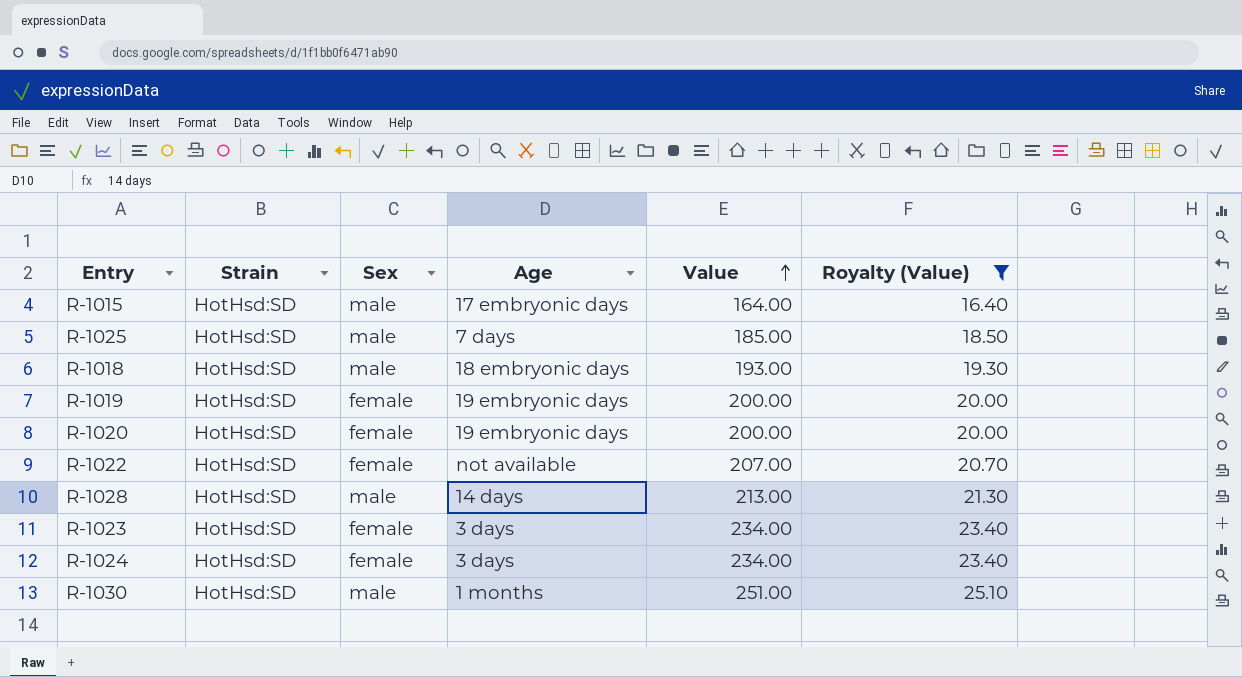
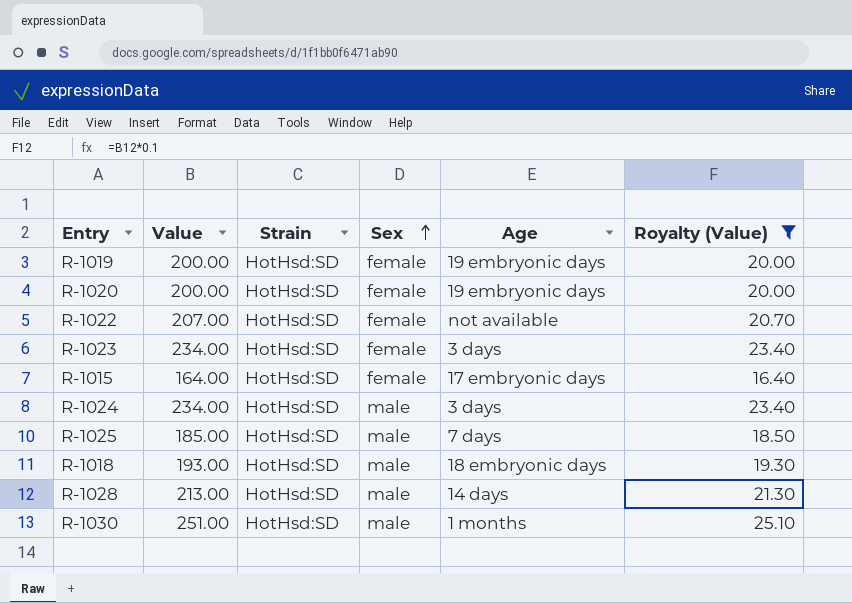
row order: Value ascending -> Sex ascending
column Value | position: 5 -> 2
R-1015 | Sex: male -> female
R-1024 | Sex: female -> male

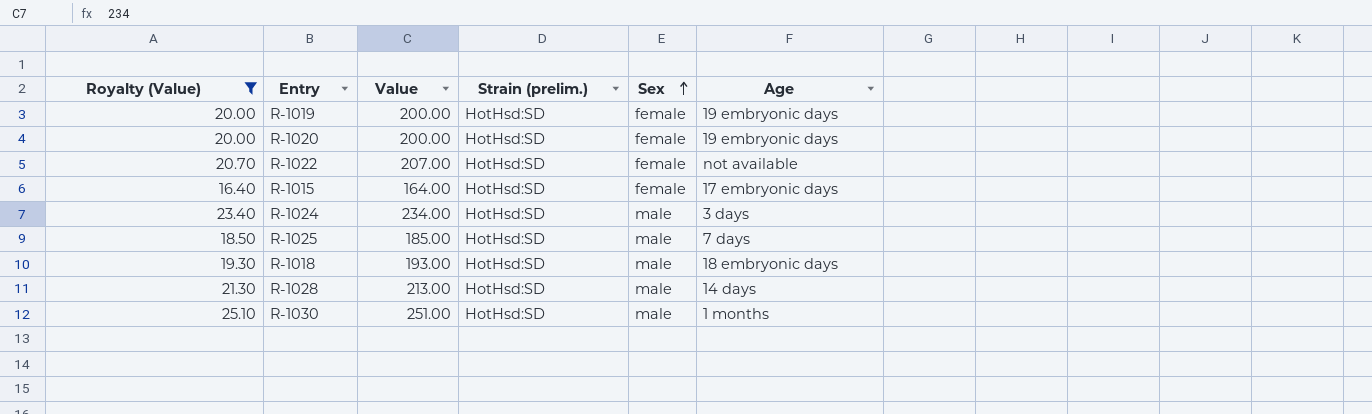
column Royalty (Value) | position: 6 -> 1
column name: Strain -> Strain (prelim.)
row R-1023: 234.00 | HotHsd:SD | female | 3 days | 23.40 -> none

